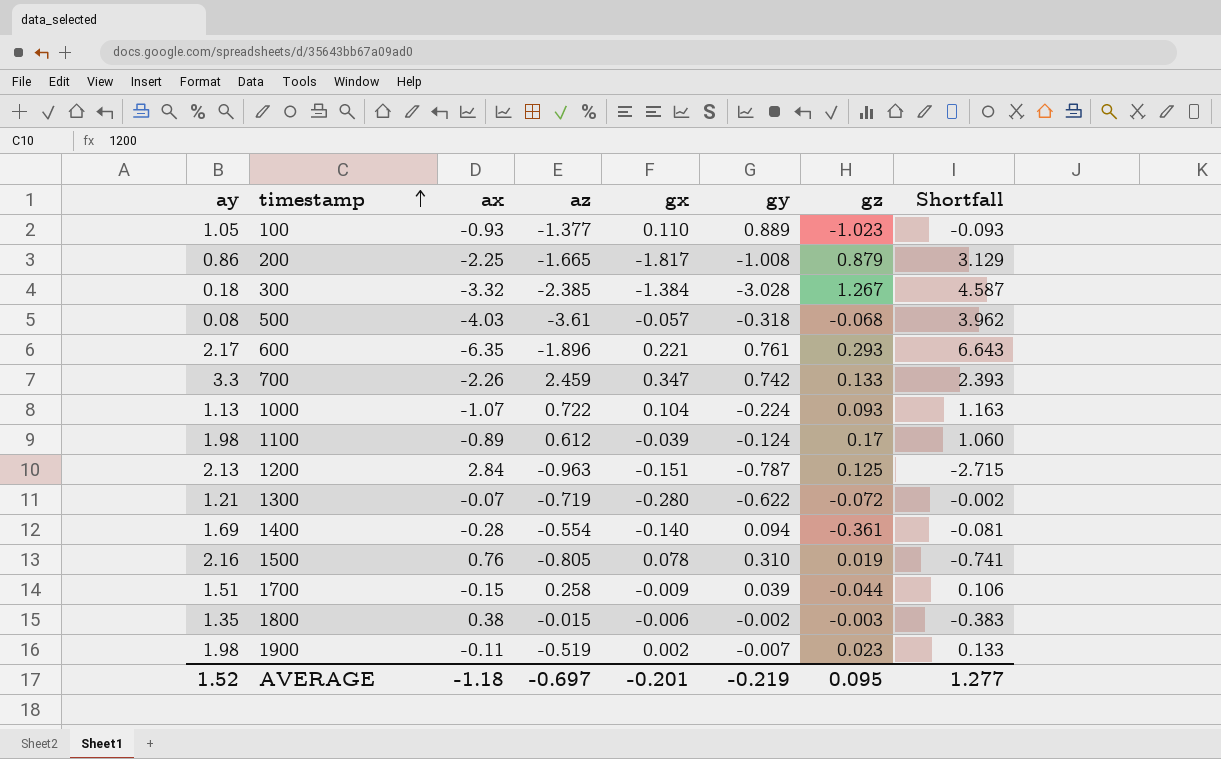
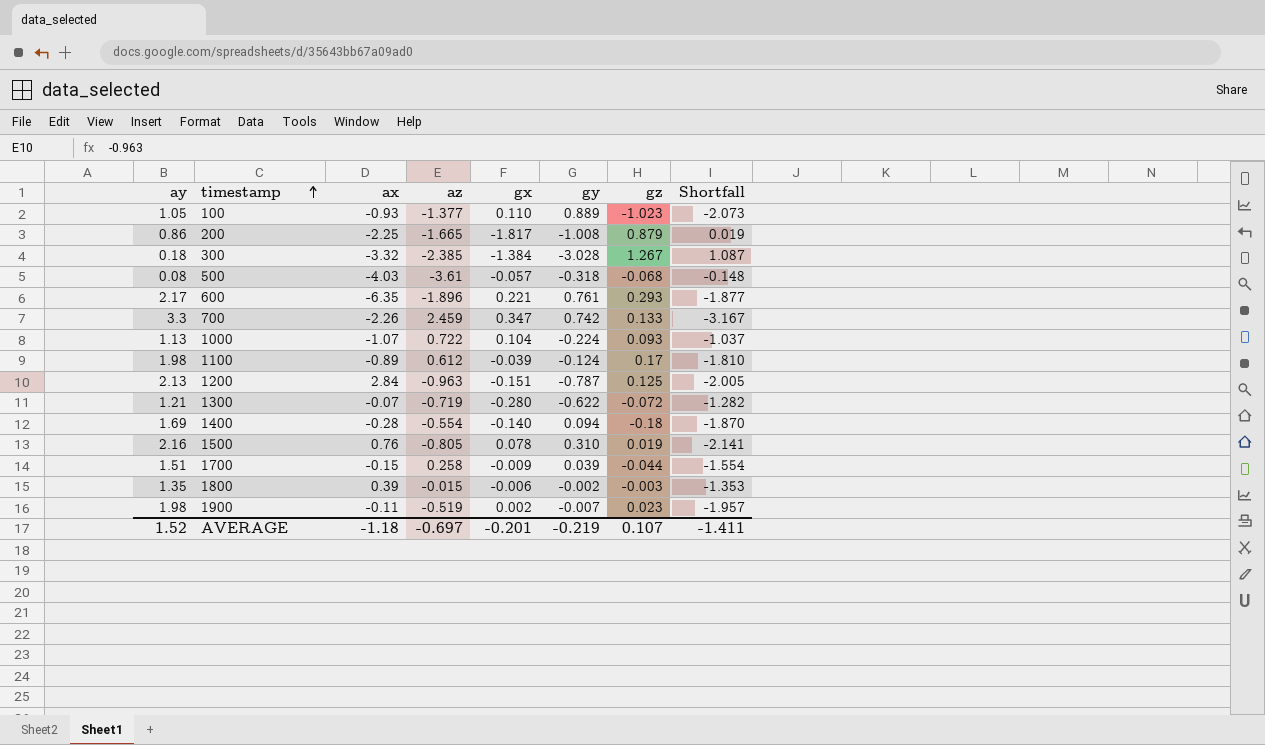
column Shortfall | formula: [gz] - [ax] -> [gz] - [ay]
1400 | gz: -0.361 -> -0.18
1800 | ax: 0.38 -> 0.39
AVERAGE | gz: 0.095 -> 0.107
AVERAGE | Shortfall: 1.277 -> -1.411

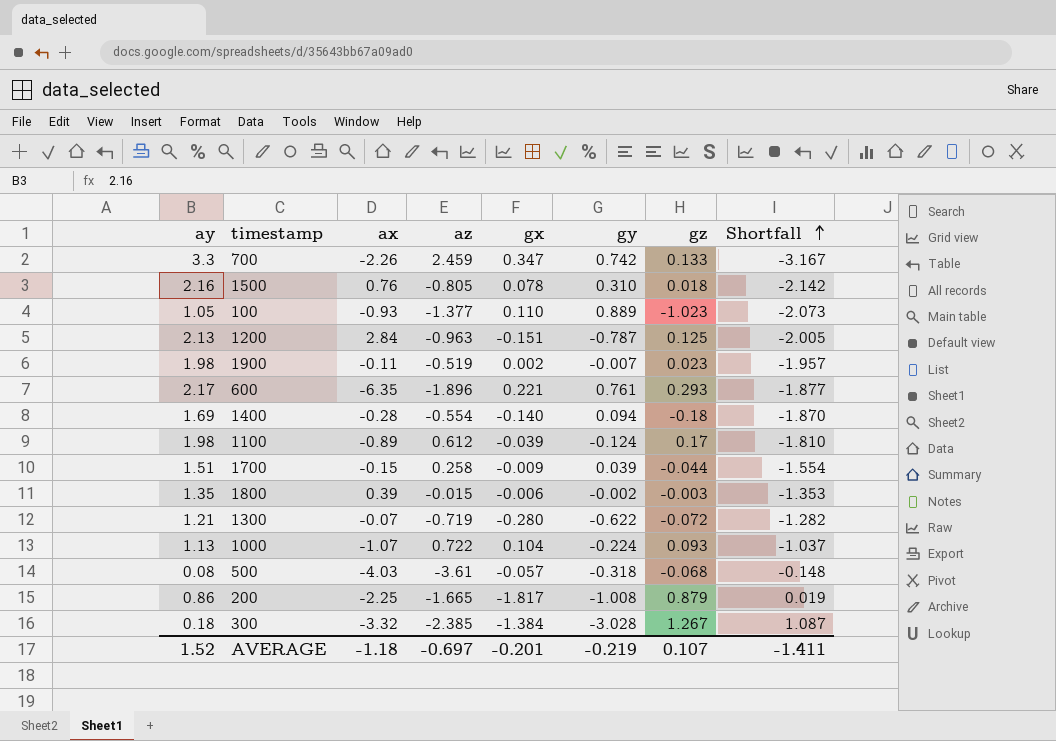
row order: timestamp ascending -> Shortfall ascending
1500 | gz: 0.019 -> 0.018
1500 | Shortfall: -2.141 -> -2.142

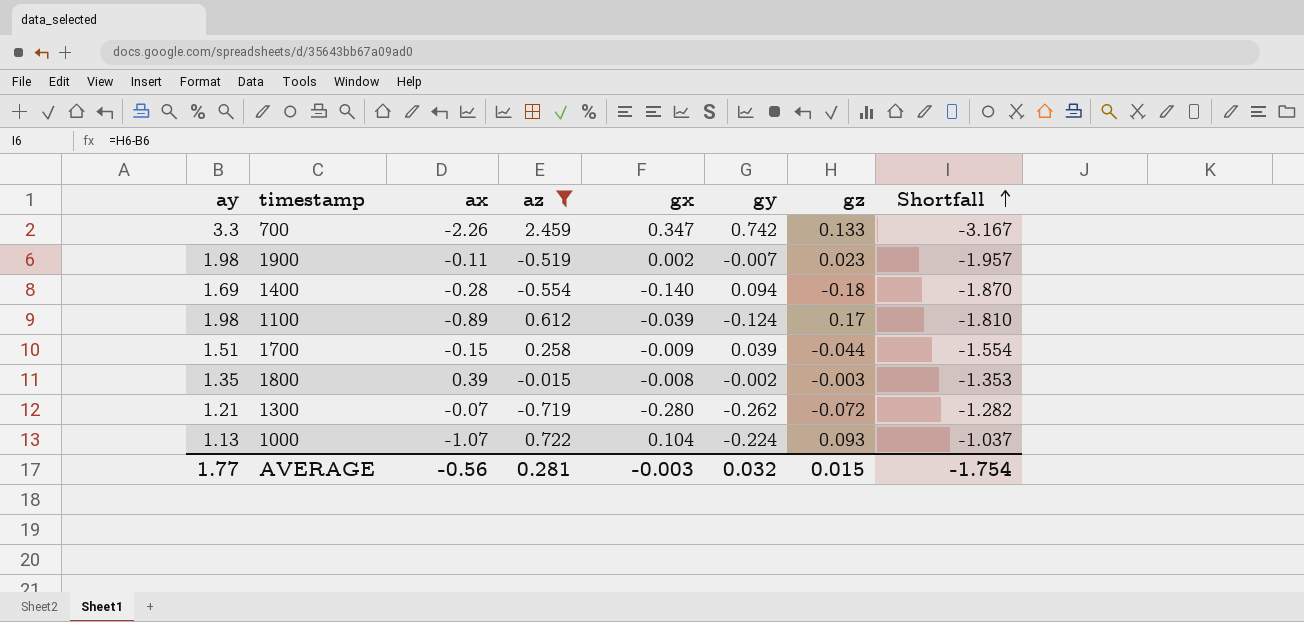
filter: none -> az >= -0.719
1800 | gx: -0.006 -> -0.008
1300 | gy: -0.622 -> -0.262
AVERAGE | ay: 1.52 -> 1.77
AVERAGE | ax: -1.18 -> -0.56
AVERAGE | az: -0.697 -> 0.281
AVERAGE | gx: -0.201 -> -0.003
AVERAGE | gy: -0.219 -> 0.032
AVERAGE | gz: 0.107 -> 0.015
AVERAGE | Shortfall: -1.411 -> -1.754

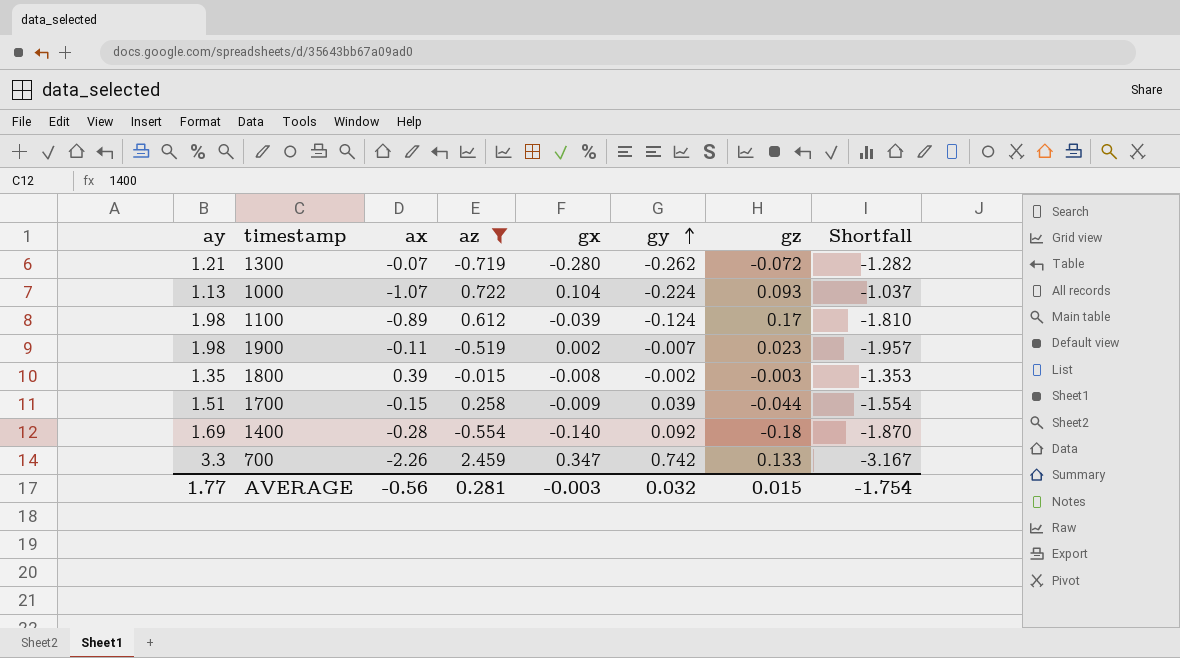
row order: Shortfall ascending -> gy ascending
1400 | gy: 0.094 -> 0.092

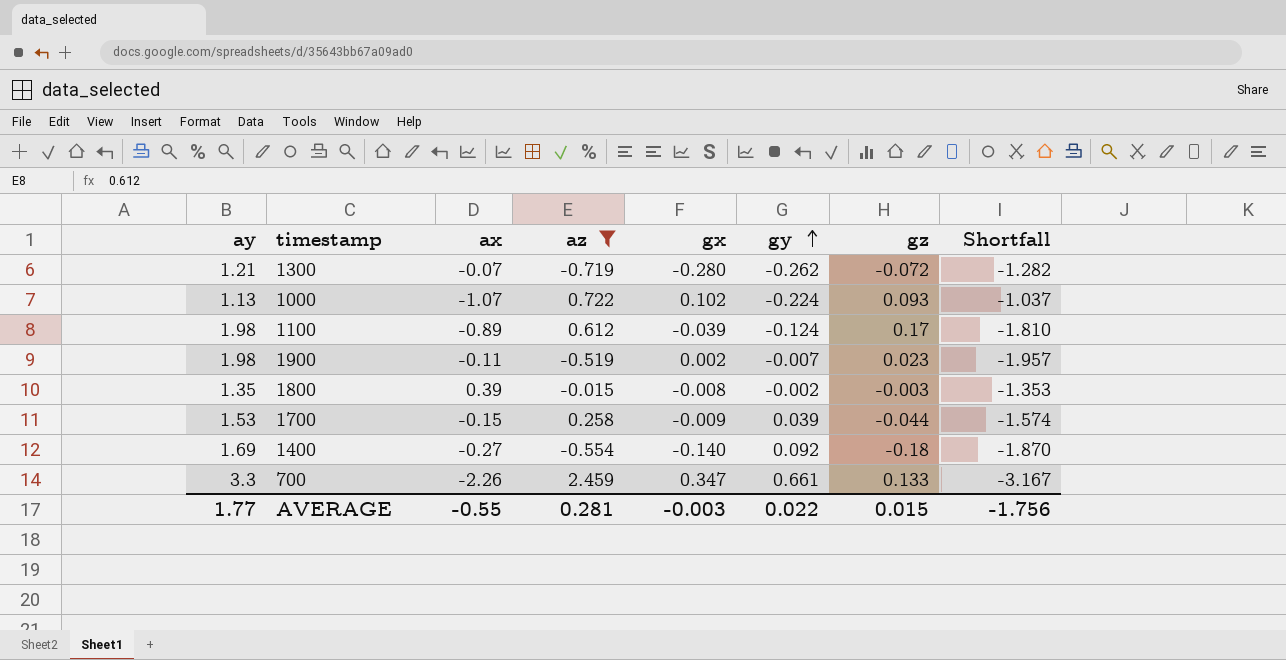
1000 | gx: 0.104 -> 0.102
1700 | ay: 1.51 -> 1.53
1700 | Shortfall: -1.554 -> -1.574
1400 | ax: -0.28 -> -0.27
700 | gy: 0.742 -> 0.661
AVERAGE | ax: -0.56 -> -0.55
AVERAGE | gy: 0.032 -> 0.022
AVERAGE | Shortfall: -1.754 -> -1.756

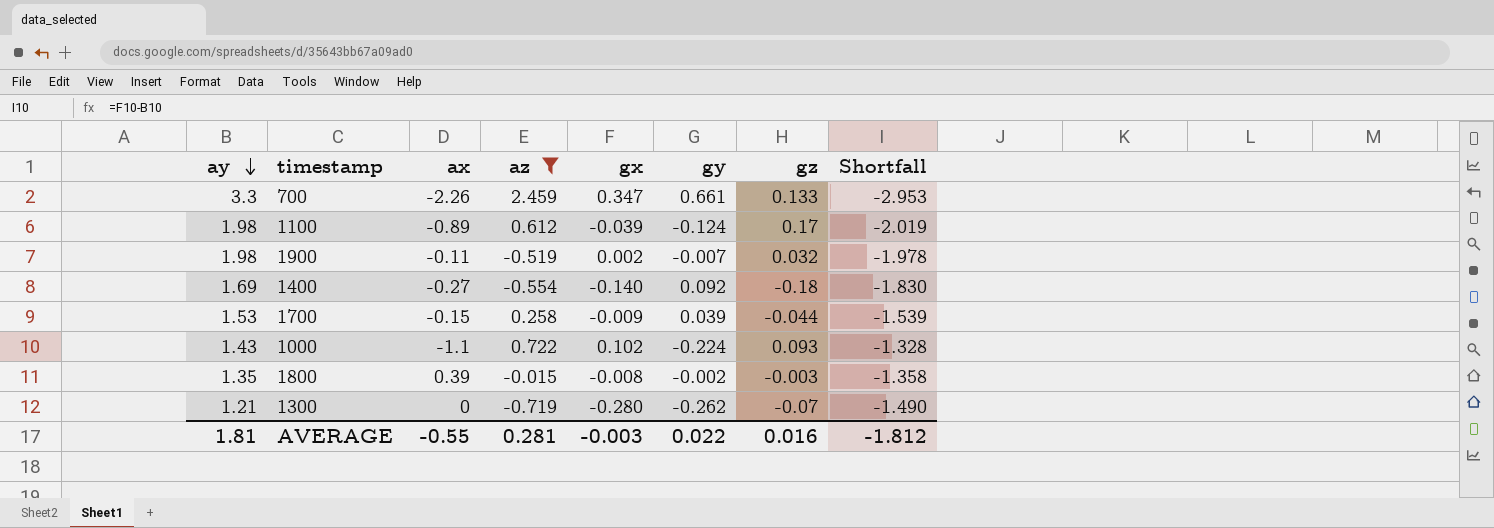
row order: gy ascending -> ay descending
column Shortfall | formula: [gz] - [ay] -> [gx] - [ay]
1900 | gz: 0.023 -> 0.032
1000 | ay: 1.13 -> 1.43
1000 | ax: -1.07 -> -1.1
1300 | ax: -0.07 -> 0
1300 | gz: -0.072 -> -0.07
AVERAGE | ay: 1.77 -> 1.81
AVERAGE | gz: 0.015 -> 0.016
AVERAGE | Shortfall: -1.756 -> -1.812

